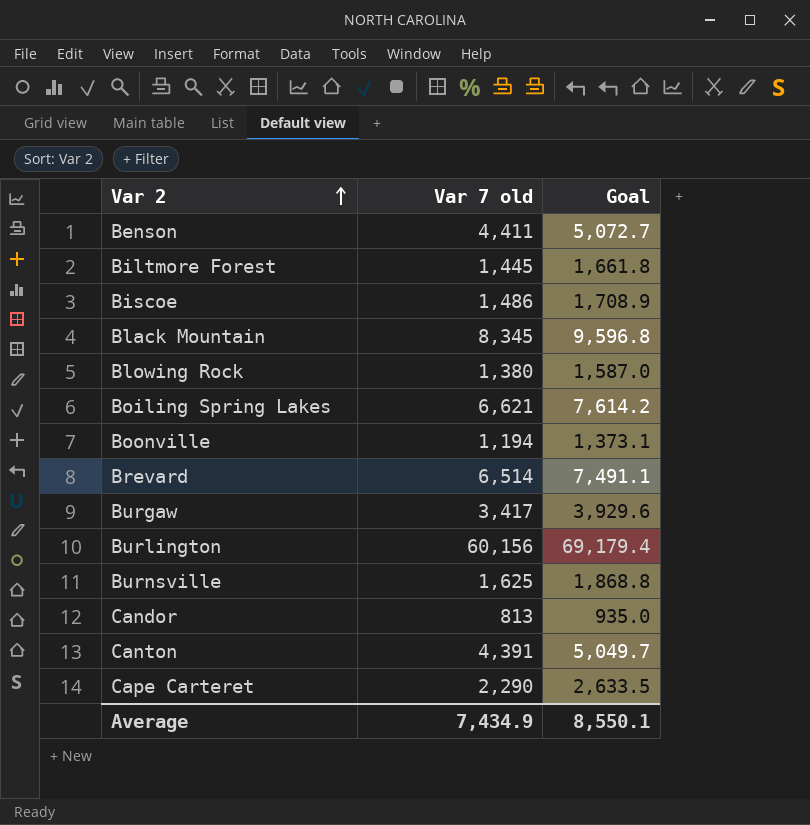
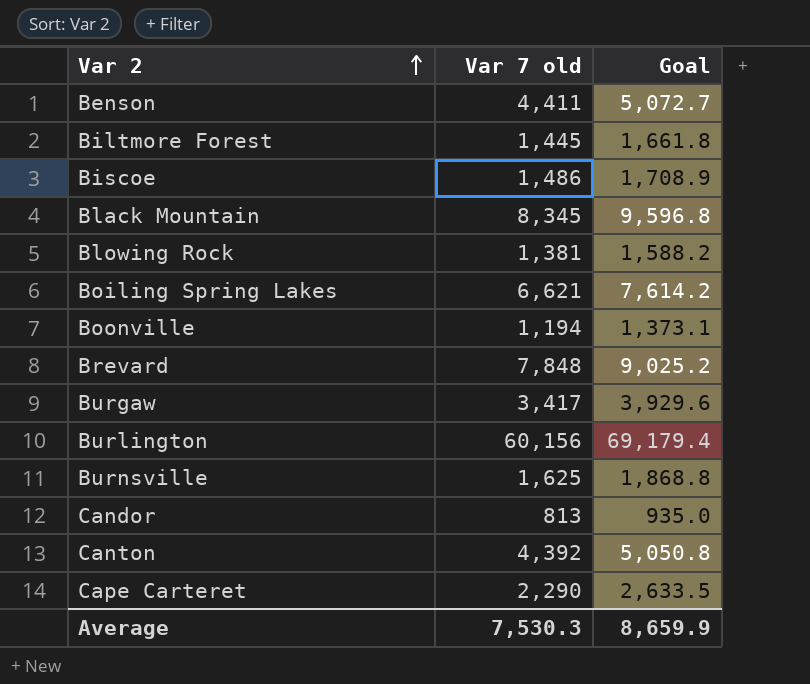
Blowing Rock | Var 7 old: 1,380 -> 1,381
Blowing Rock | Goal: 1,587.0 -> 1,588.2
Brevard | Var 7 old: 6,514 -> 7,848
Brevard | Goal: 7,491.1 -> 9,025.2
Canton | Var 7 old: 4,391 -> 4,392
Canton | Goal: 5,049.7 -> 5,050.8
Average | Var 7 old: 7,434.9 -> 7,530.3
Average | Goal: 8,550.1 -> 8,659.9

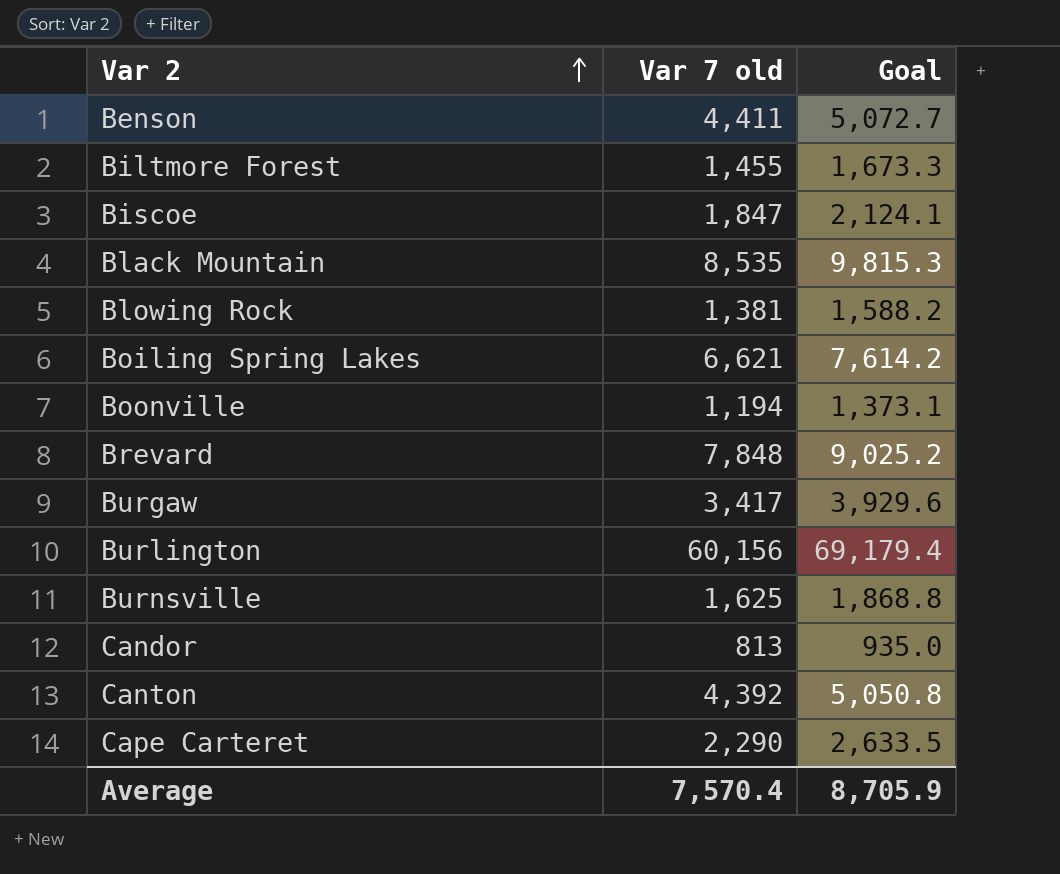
Biltmore Forest | Var 7 old: 1,445 -> 1,455
Biltmore Forest | Goal: 1,661.8 -> 1,673.3
Biscoe | Var 7 old: 1,486 -> 1,847
Biscoe | Goal: 1,708.9 -> 2,124.1
Black Mountain | Var 7 old: 8,345 -> 8,535
Black Mountain | Goal: 9,596.8 -> 9,815.3
Average | Var 7 old: 7,530.3 -> 7,570.4
Average | Goal: 8,659.9 -> 8,705.9

